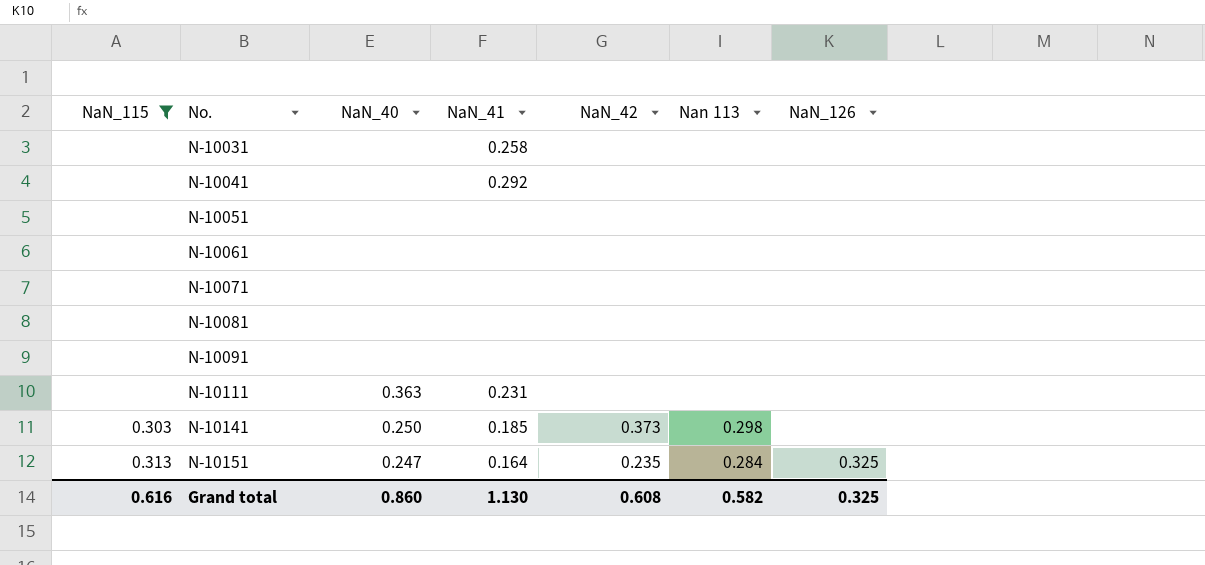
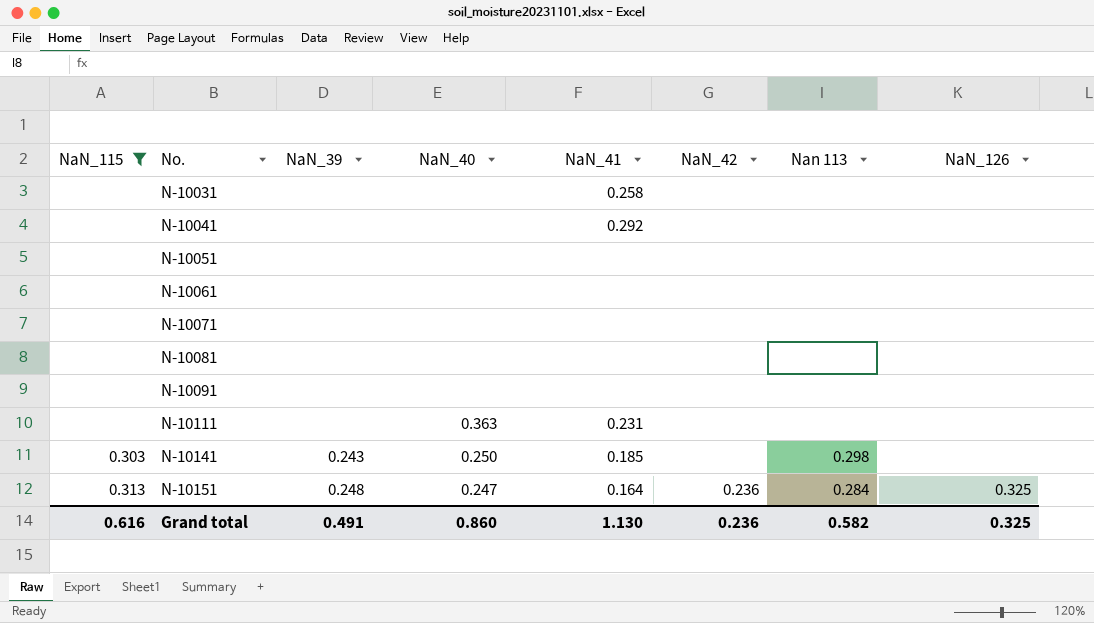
column NaN_39 | position: none -> 3
N-10141 | NaN_42: 0.373 -> none
N-10151 | NaN_42: 0.235 -> 0.236
Grand total | NaN_42: 0.608 -> 0.236

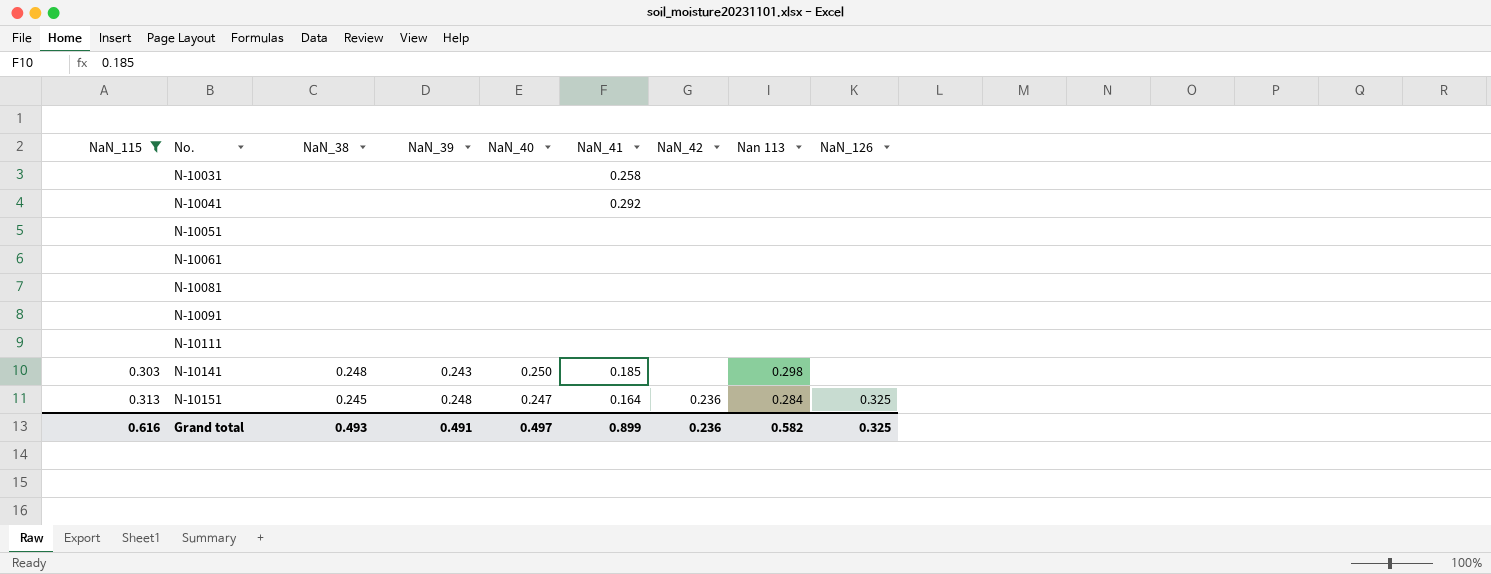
column NaN_38 | position: none -> 3
row N-10071: none | none | none | none | none | none | none -> none
N-10111 | NaN_40: 0.363 -> none
N-10111 | NaN_41: 0.231 -> none
Grand total | NaN_40: 0.860 -> 0.497
Grand total | NaN_41: 1.130 -> 0.899

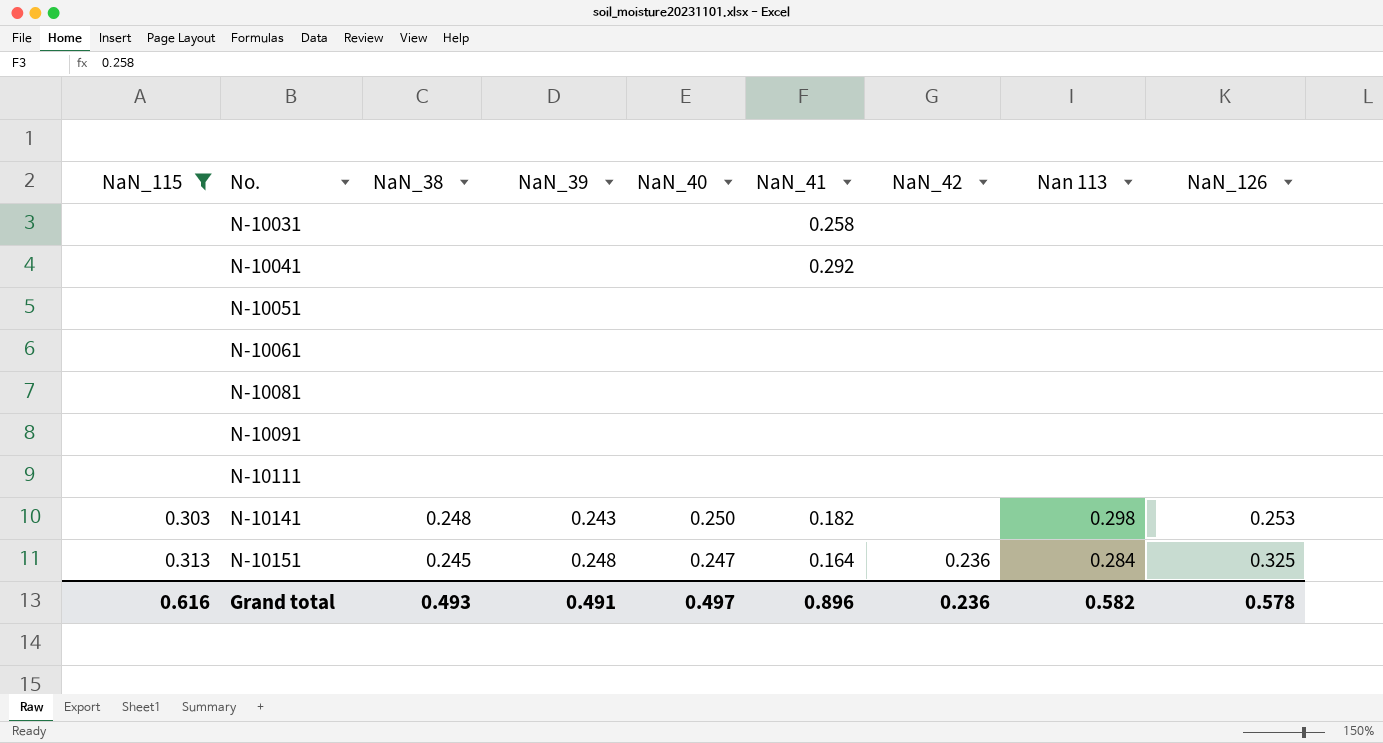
N-10141 | NaN_41: 0.185 -> 0.182
N-10141 | NaN_126: none -> 0.253
Grand total | NaN_41: 0.899 -> 0.896
Grand total | NaN_126: 0.325 -> 0.578

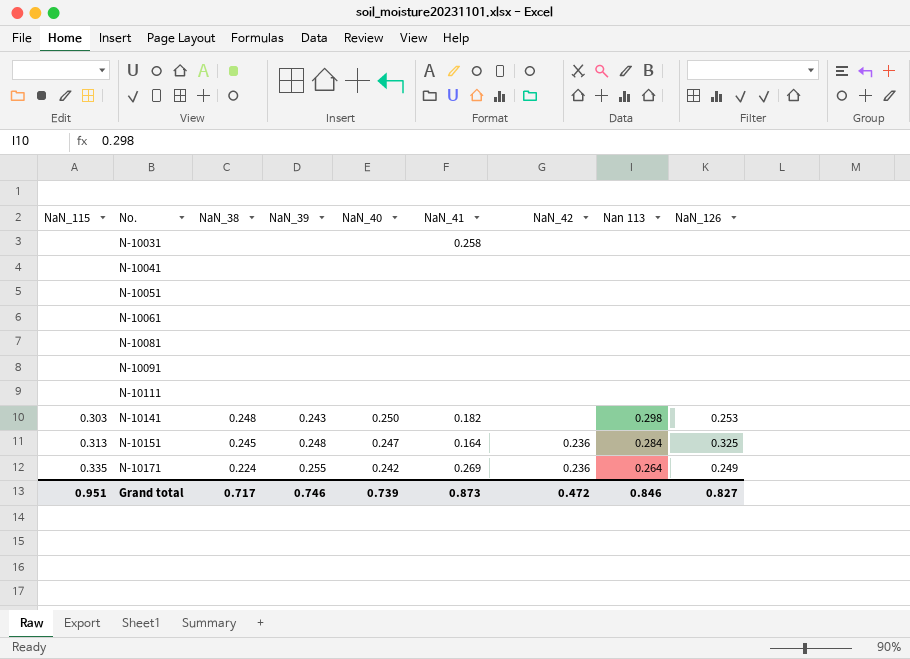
filter: NaN_115 != 0.335 -> none
N-10041 | NaN_41: 0.292 -> none
Grand total | NaN_115: 0.616 -> 0.951
Grand total | NaN_38: 0.493 -> 0.717
Grand total | NaN_39: 0.491 -> 0.746
Grand total | NaN_40: 0.497 -> 0.739
Grand total | NaN_41: 0.896 -> 0.873
Grand total | NaN_42: 0.236 -> 0.472
Grand total | Nan 113: 0.582 -> 0.846
Grand total | NaN_126: 0.578 -> 0.827

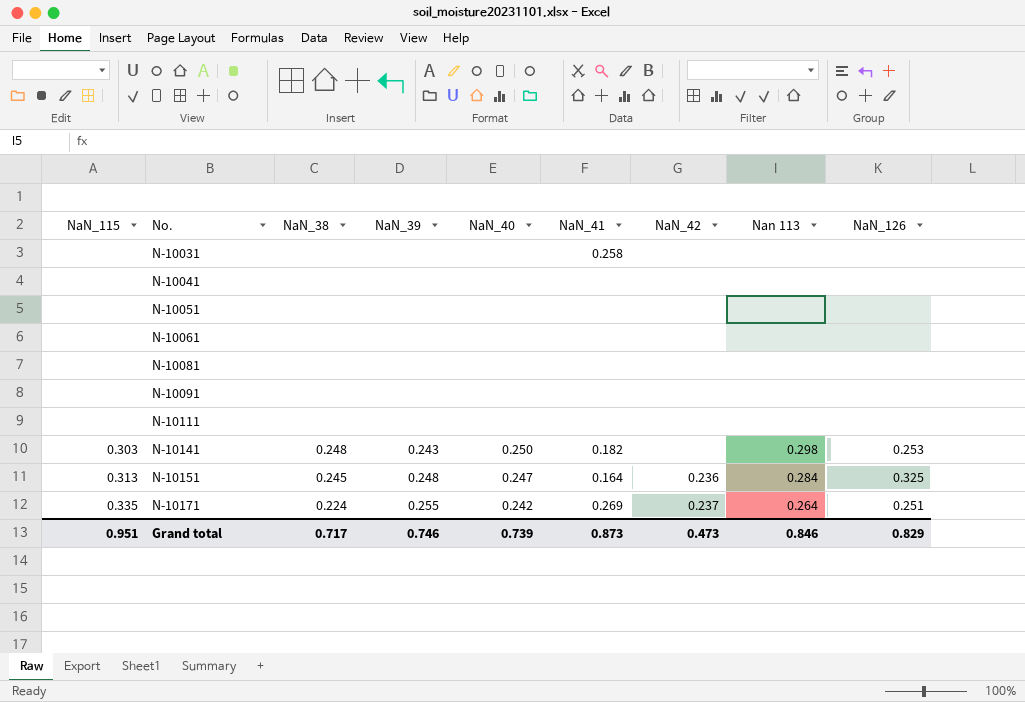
N-10171 | NaN_42: 0.236 -> 0.237
N-10171 | NaN_126: 0.249 -> 0.251
Grand total | NaN_42: 0.472 -> 0.473
Grand total | NaN_126: 0.827 -> 0.829

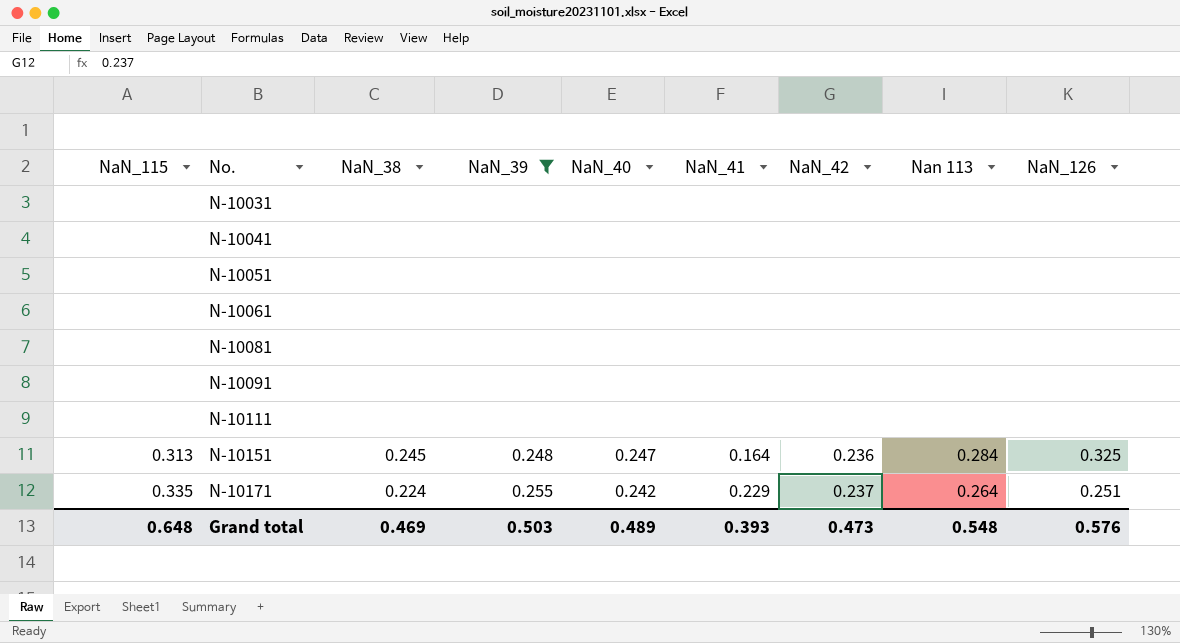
filter: none -> NaN_39 != 0.243
N-10031 | NaN_41: 0.258 -> none
N-10171 | NaN_41: 0.269 -> 0.229
Grand total | NaN_115: 0.951 -> 0.648
Grand total | NaN_38: 0.717 -> 0.469
Grand total | NaN_39: 0.746 -> 0.503
Grand total | NaN_40: 0.739 -> 0.489
Grand total | NaN_41: 0.873 -> 0.393
Grand total | Nan 113: 0.846 -> 0.548
Grand total | NaN_126: 0.829 -> 0.576

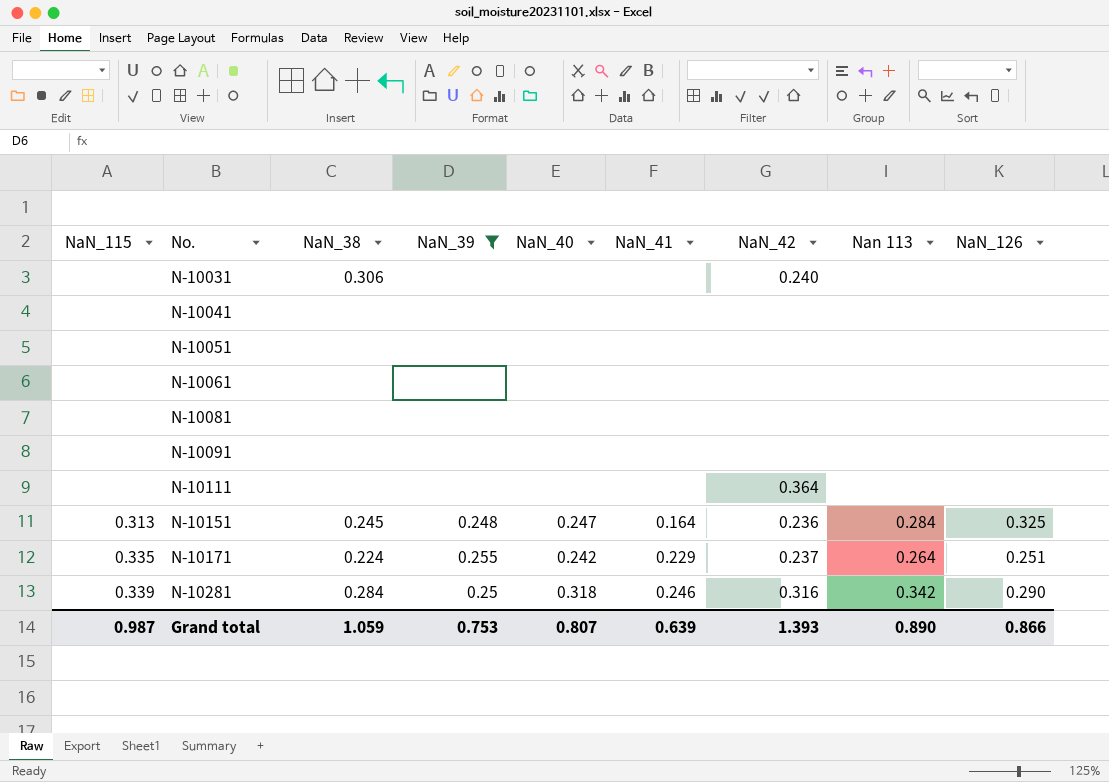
N-10031 | NaN_38: none -> 0.306
N-10031 | NaN_42: none -> 0.240
N-10111 | NaN_42: none -> 0.364
row N-10281: none -> 0.339 | 0.284 | 0.25 | 0.318 | 0.246 | 0.316 | 0.342 | 0.290
Grand total | NaN_115: 0.648 -> 0.987
Grand total | NaN_38: 0.469 -> 1.059
Grand total | NaN_39: 0.503 -> 0.753
Grand total | NaN_40: 0.489 -> 0.807
Grand total | NaN_41: 0.393 -> 0.639
Grand total | NaN_42: 0.473 -> 1.393
Grand total | Nan 113: 0.548 -> 0.890
Grand total | NaN_126: 0.576 -> 0.866

